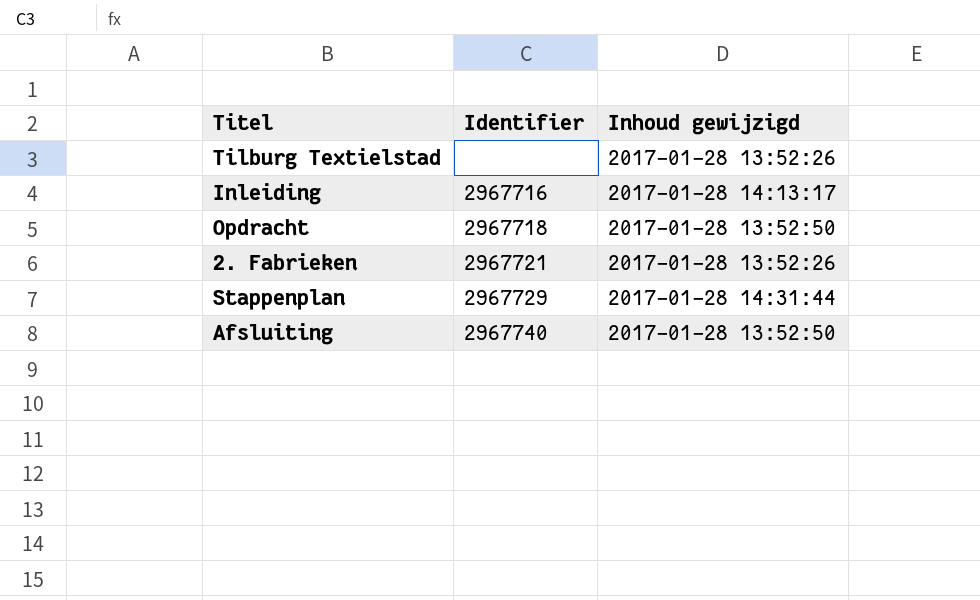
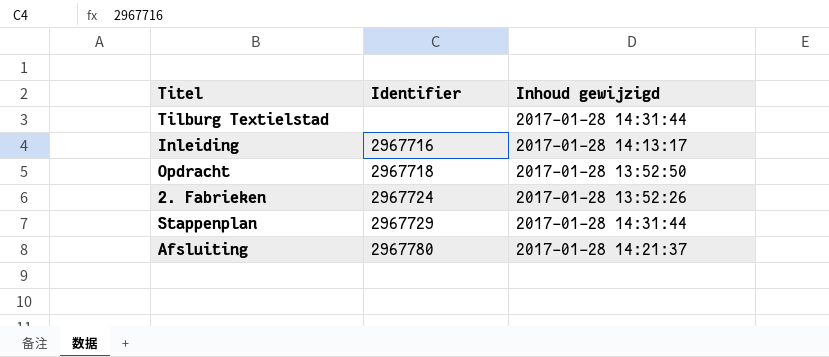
Tilburg Textielstad | Inhoud gewijzigd: 2017-01-28 13:52:26 -> 2017-01-28 14:31:44
2. Fabrieken | Identifier: 2967721 -> 2967724
Afsluiting | Identifier: 2967740 -> 2967780
Afsluiting | Inhoud gewijzigd: 2017-01-28 13:52:50 -> 2017-01-28 14:21:37

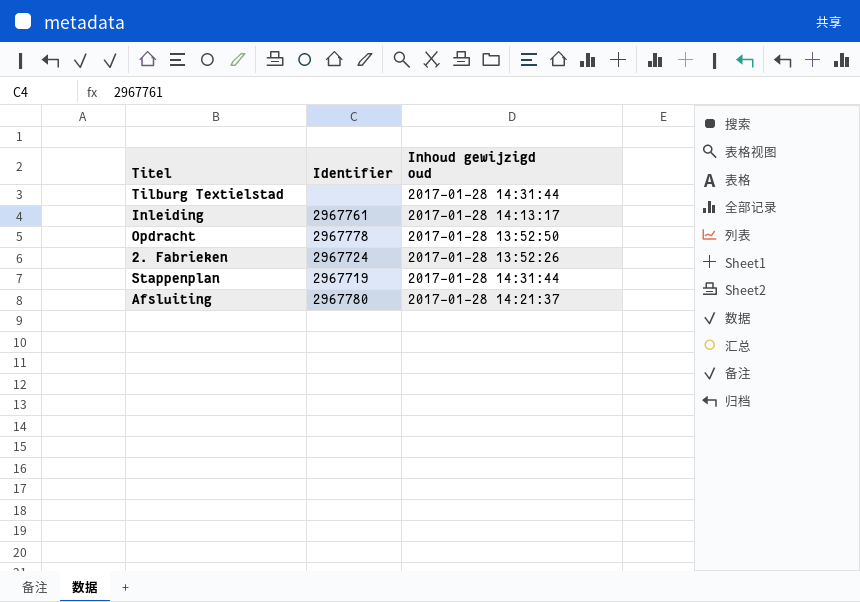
column name: Inhoud gewijzigd -> Inhoud gewijzigd oud
Inleiding | Identifier: 2967716 -> 2967761
Opdracht | Identifier: 2967718 -> 2967778
Stappenplan | Identifier: 2967729 -> 2967719

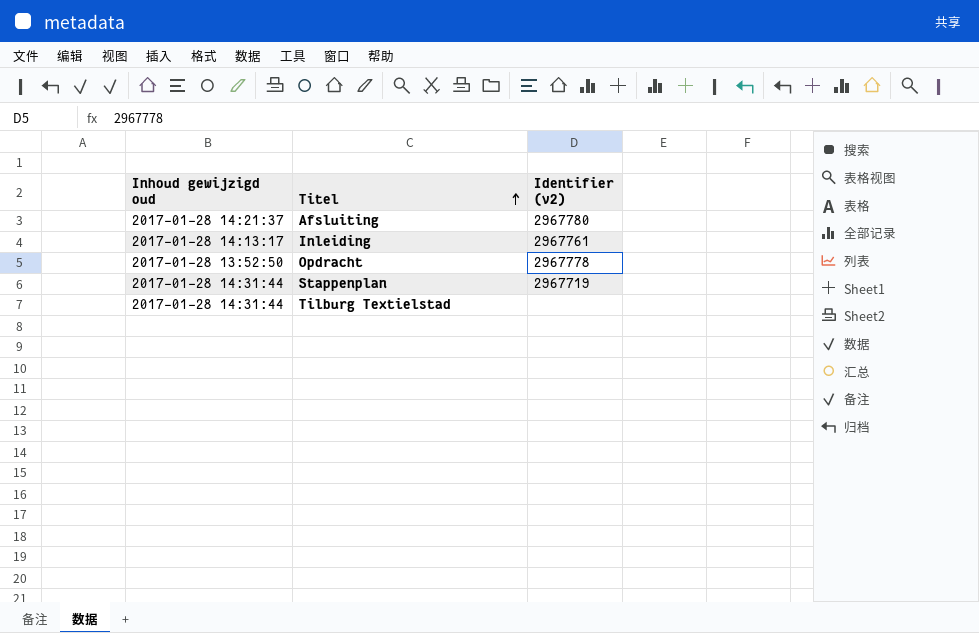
row order: none -> Titel ascending
column Inhoud gewijzigd oud | position: 3 -> 1
column name: Identifier -> Identifier (v2)
row 2. Fabrieken: 2967724 | 2017-01-28 13:52:26 -> none

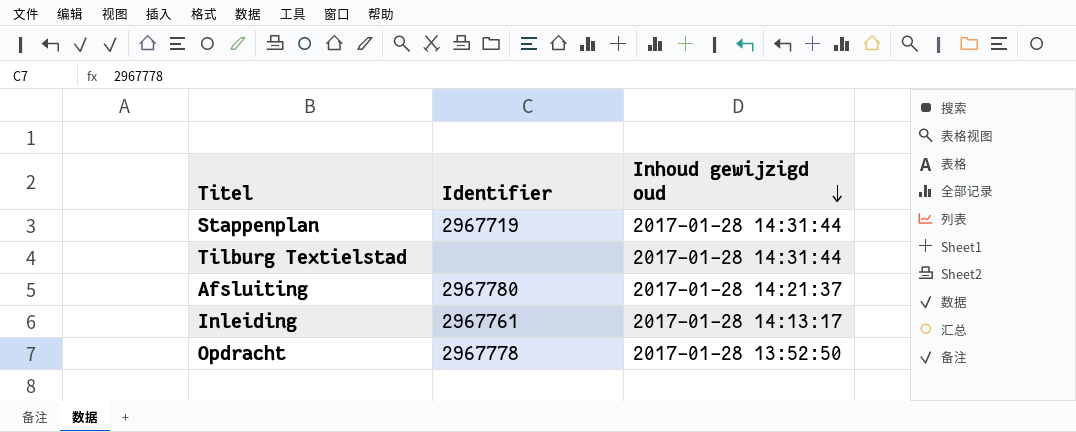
row order: Titel ascending -> Inhoud gewijzigd oud descending
column name: Identifier (v2) -> Identifier
column Inhoud gewijzigd oud | position: 1 -> 3

